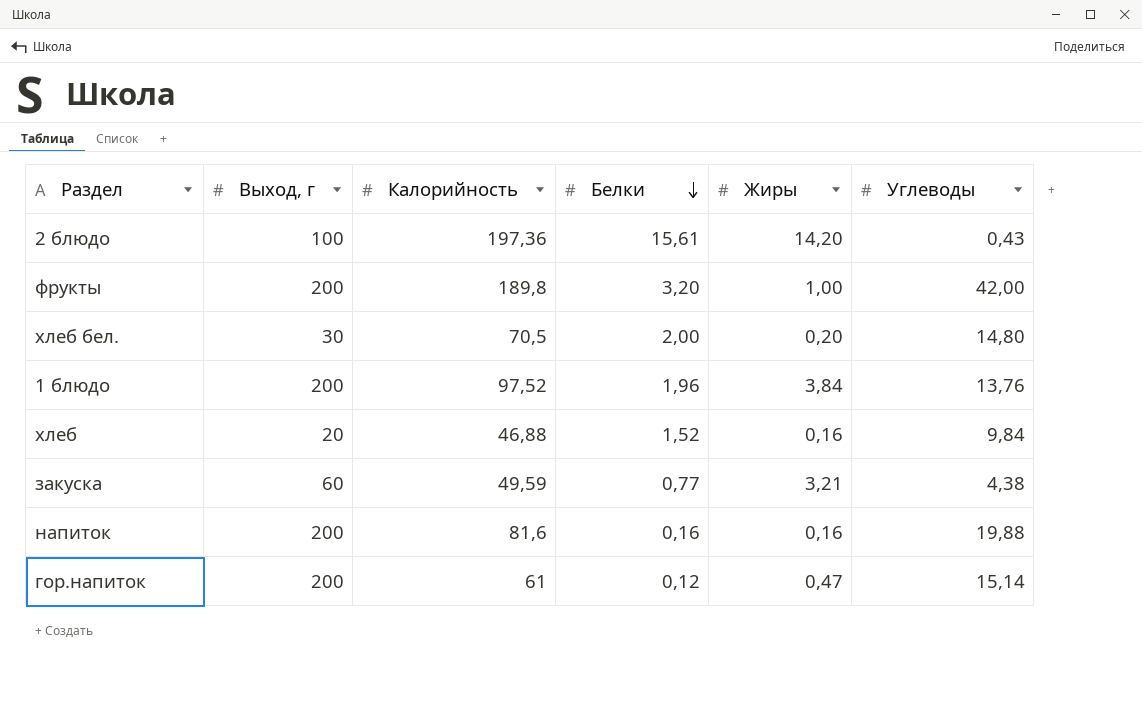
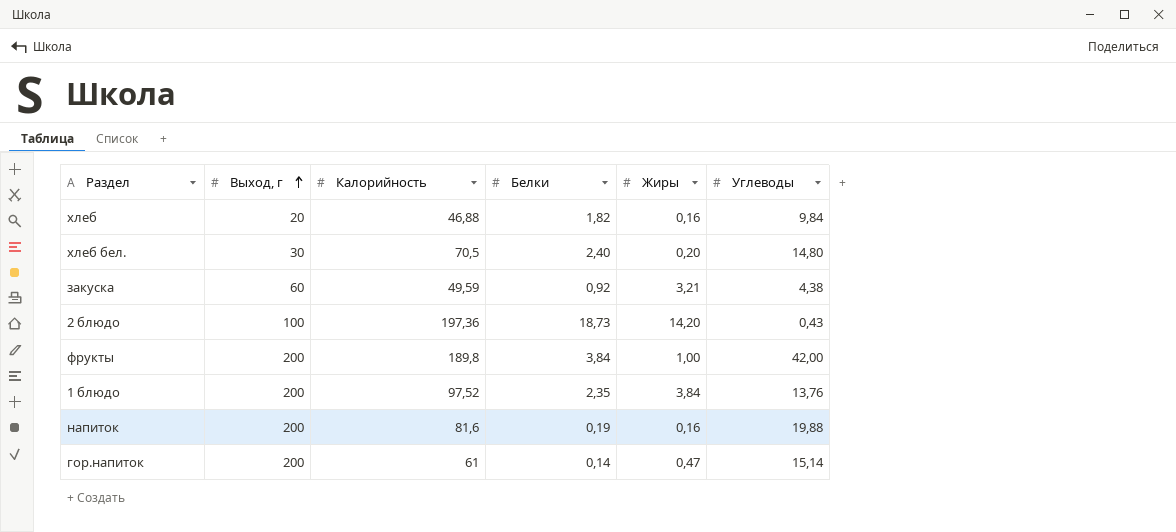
row order: Белки descending -> Выход, г ascending
хлеб | Белки: 1,52 -> 1,82
хлеб бел. | Белки: 2,00 -> 2,40
закуска | Белки: 0,77 -> 0,92
2 блюдо | Белки: 15,61 -> 18,73
фрукты | Белки: 3,20 -> 3,84
1 блюдо | Белки: 1,96 -> 2,35
напиток | Белки: 0,16 -> 0,19
гор.напиток | Белки: 0,12 -> 0,14

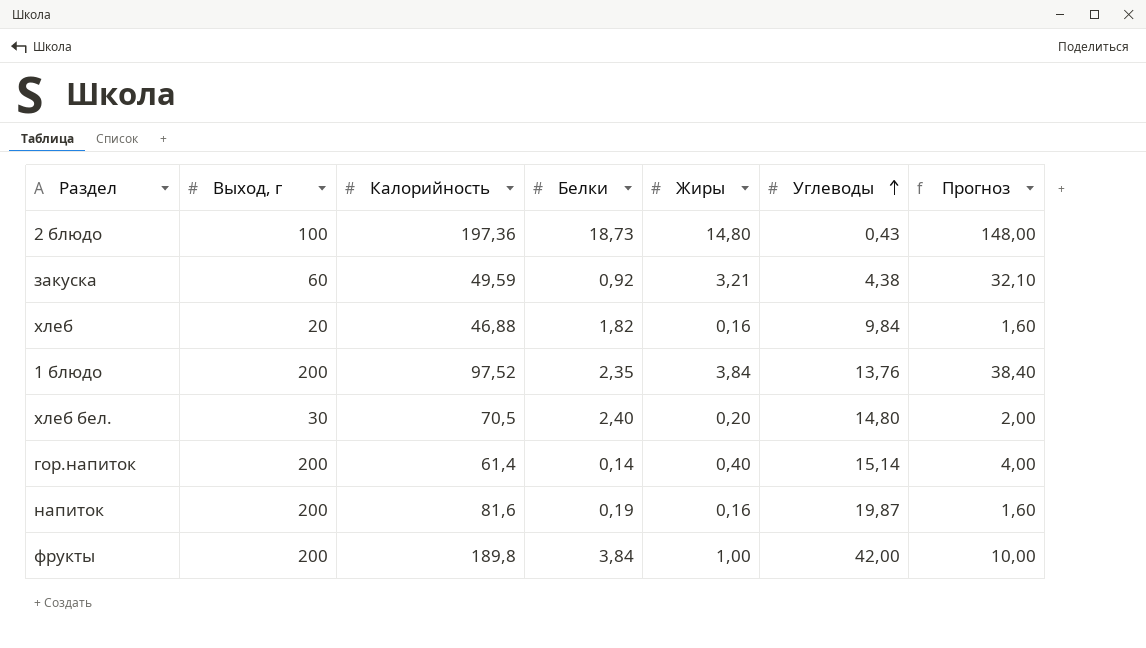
row order: Выход, г ascending -> Углеводы ascending
column Прогноз | formula: none -> [Жиры] * 10
2 блюдо | Жиры: 14,20 -> 14,80
гор.напиток | Калорийность: 61 -> 61,4
гор.напиток | Жиры: 0,47 -> 0,40
напиток | Углеводы: 19,88 -> 19,87

